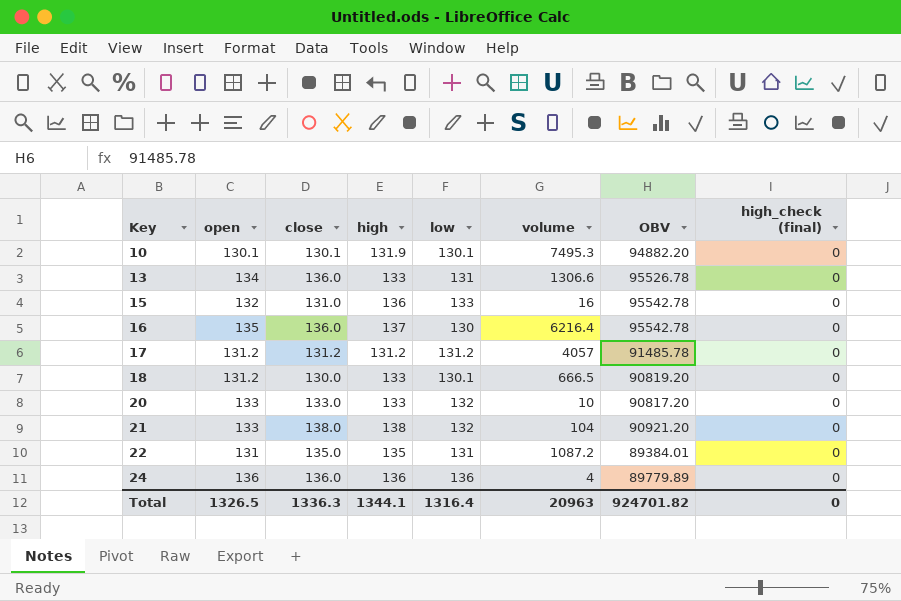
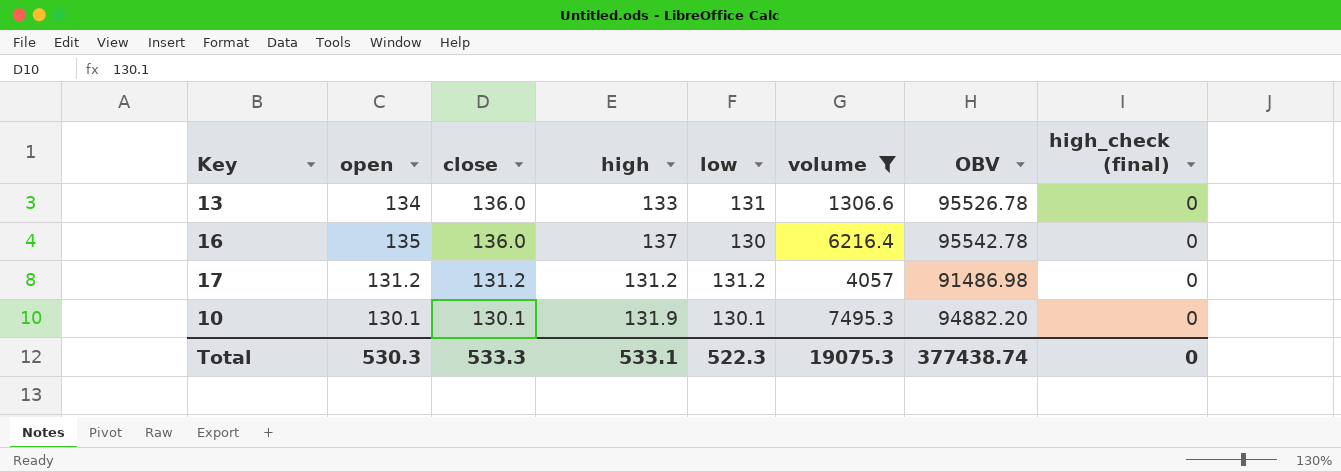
filter: none -> volume >= 1306.6
row order: Key ascending -> close descending
17 | OBV: 91485.78 -> 91486.98
Total | open: 1326.5 -> 530.3
Total | close: 1336.3 -> 533.3
Total | high: 1344.1 -> 533.1
Total | low: 1316.4 -> 522.3
Total | volume: 20963 -> 19075.3
Total | OBV: 924701.82 -> 377438.74

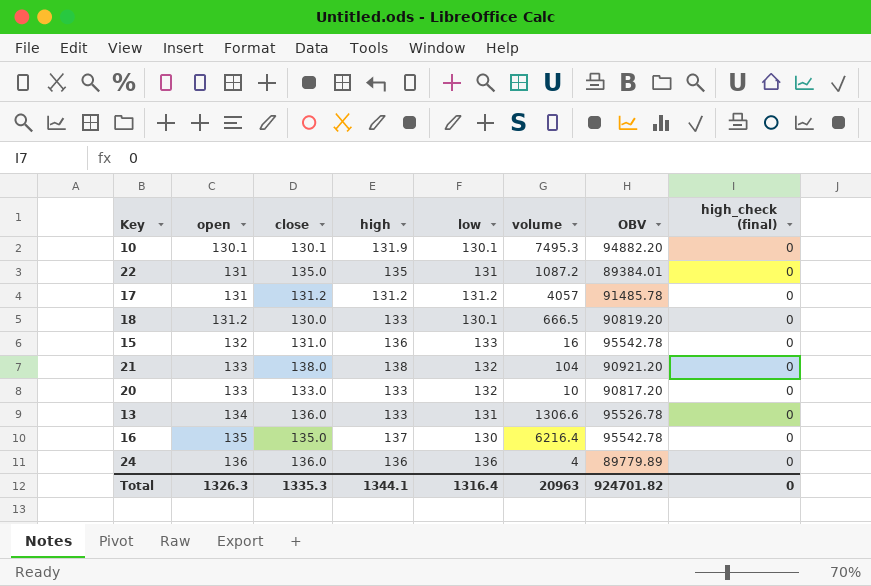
filter: volume >= 1306.6 -> none
row order: close descending -> open ascending
17 | open: 131.2 -> 131
17 | OBV: 91486.98 -> 91485.78
16 | close: 136.0 -> 135.0
Total | open: 530.3 -> 1326.3
Total | close: 533.3 -> 1335.3
Total | high: 533.1 -> 1344.1
Total | low: 522.3 -> 1316.4
Total | volume: 19075.3 -> 20963
Total | OBV: 377438.74 -> 924701.82

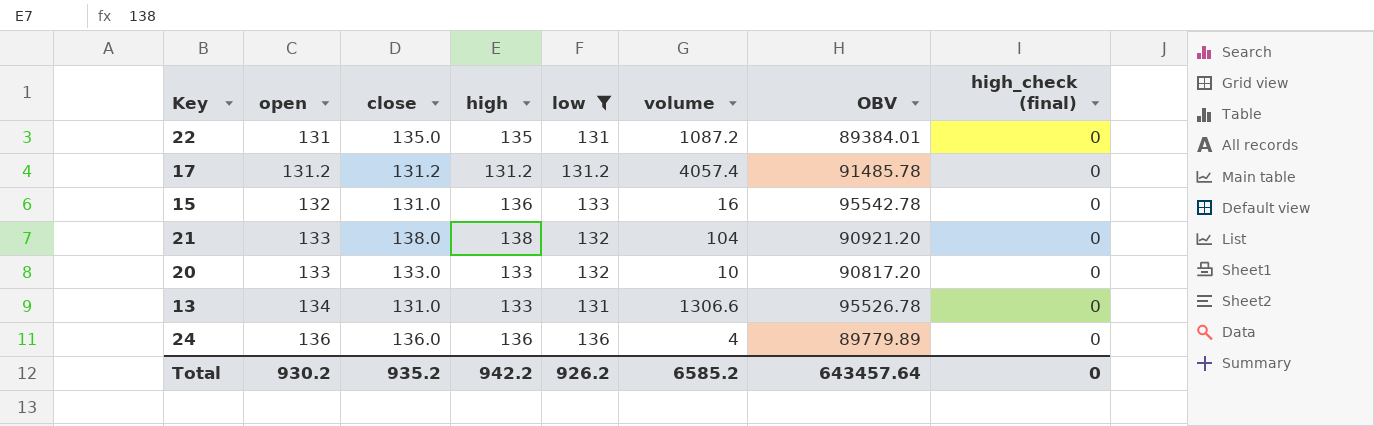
filter: none -> low >= 131
17 | open: 131 -> 131.2
17 | volume: 4057 -> 4057.4
13 | close: 136.0 -> 131.0
Total | open: 1326.3 -> 930.2
Total | close: 1335.3 -> 935.2
Total | high: 1344.1 -> 942.2
Total | low: 1316.4 -> 926.2
Total | volume: 20963 -> 6585.2
Total | OBV: 924701.82 -> 643457.64

